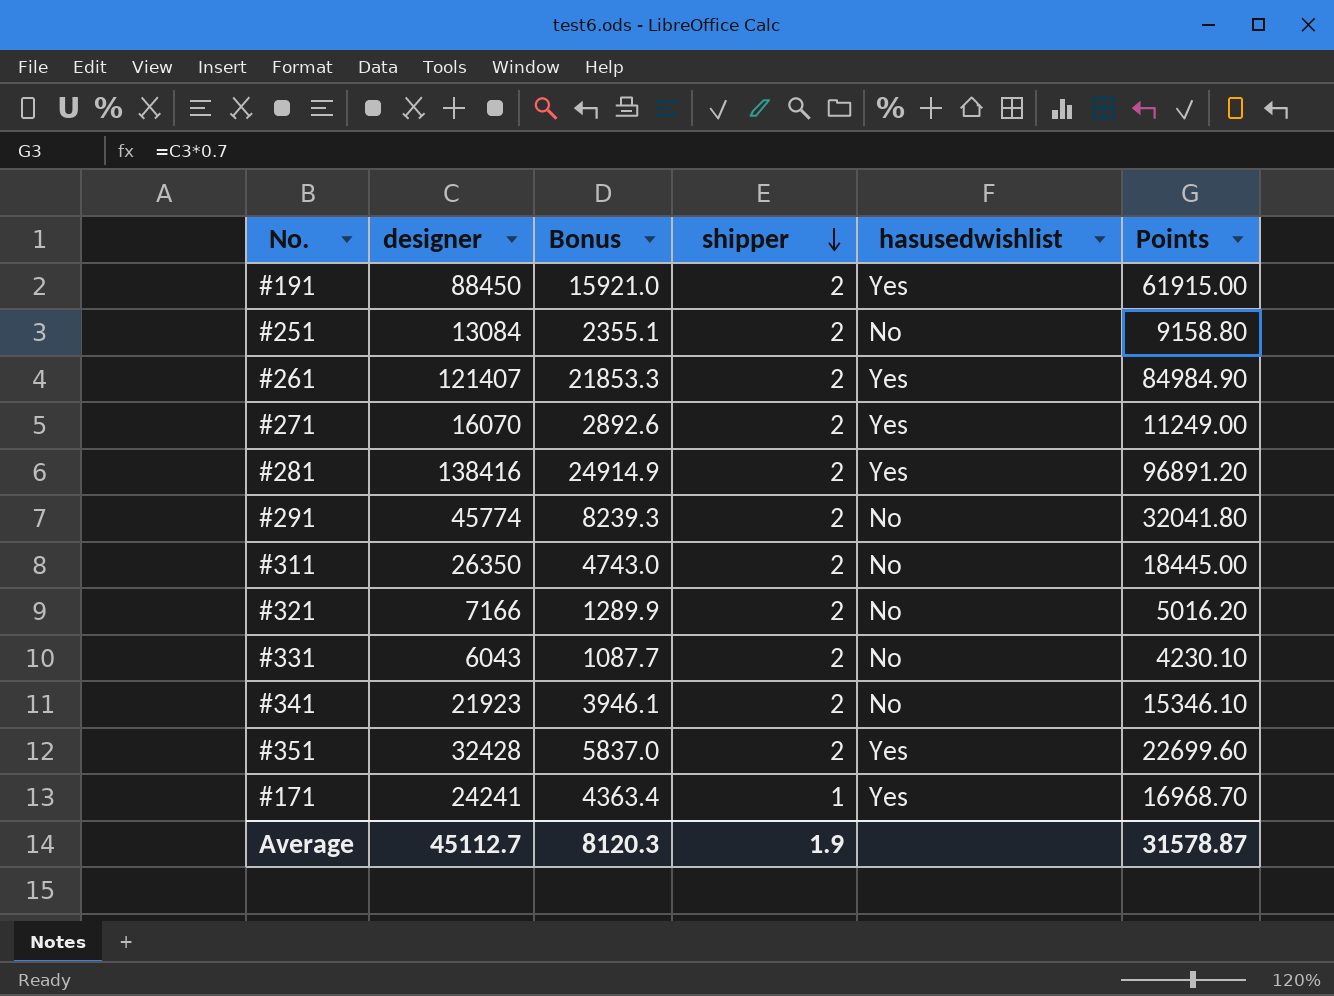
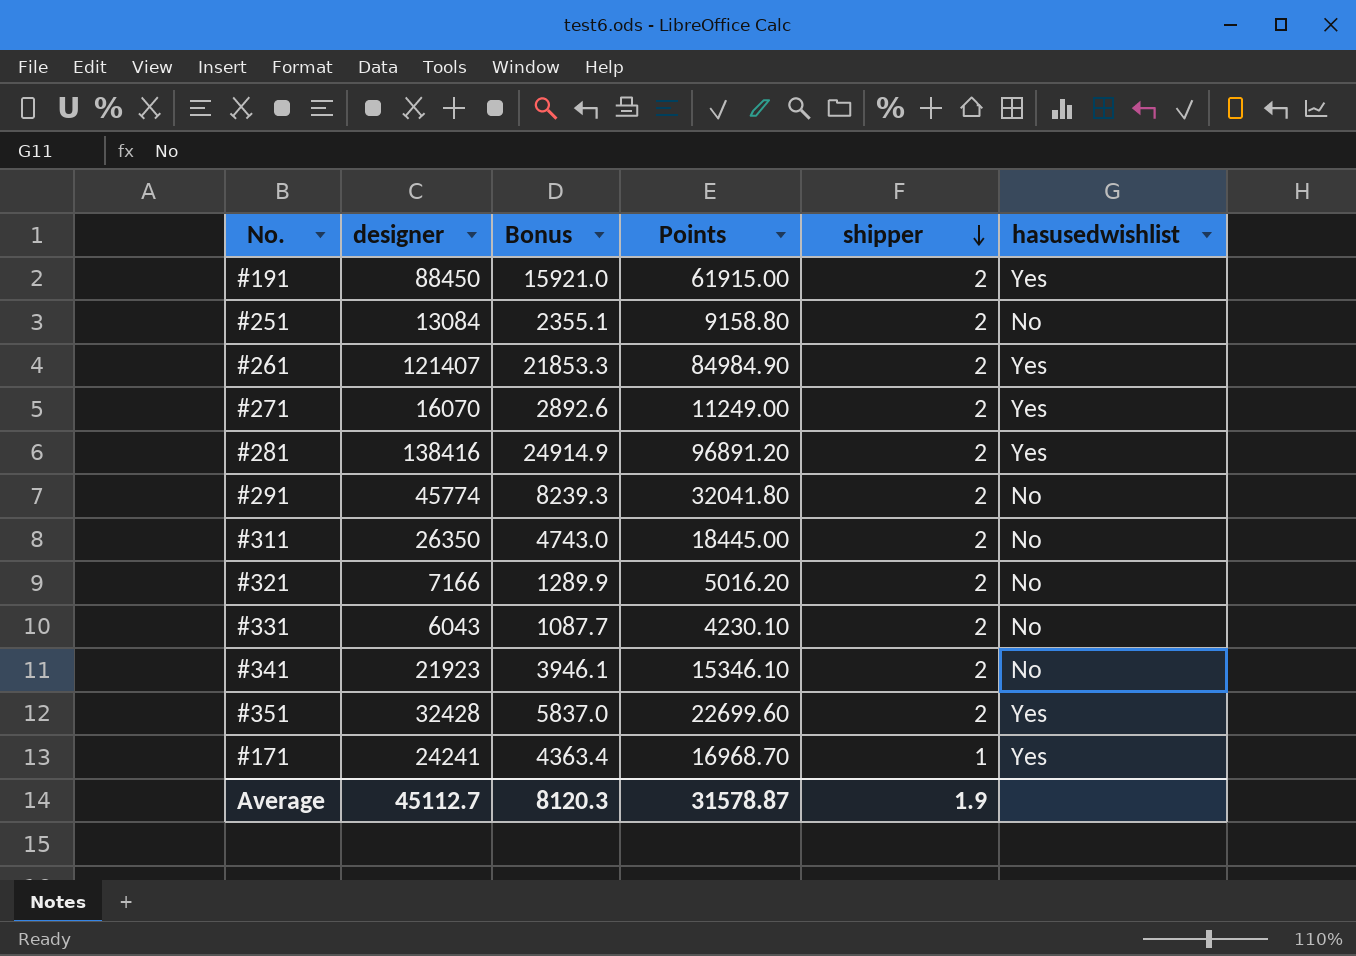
column Points | position: 6 -> 4

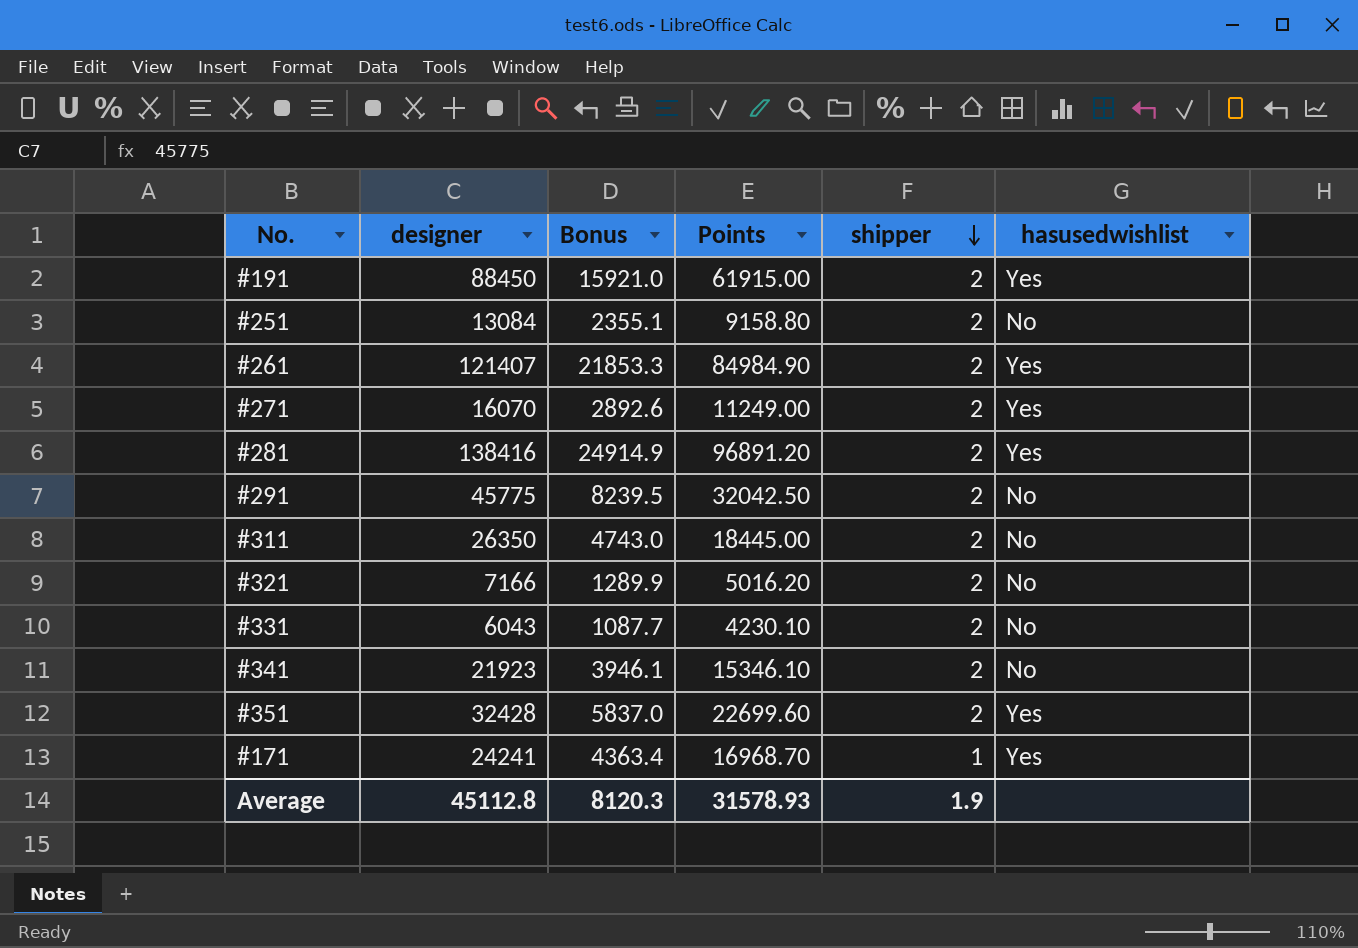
#291 | designer: 45774 -> 45775
#291 | Bonus: 8239.3 -> 8239.5
#291 | Points: 32041.80 -> 32042.50
Average | designer: 45112.7 -> 45112.8
Average | Points: 31578.87 -> 31578.93

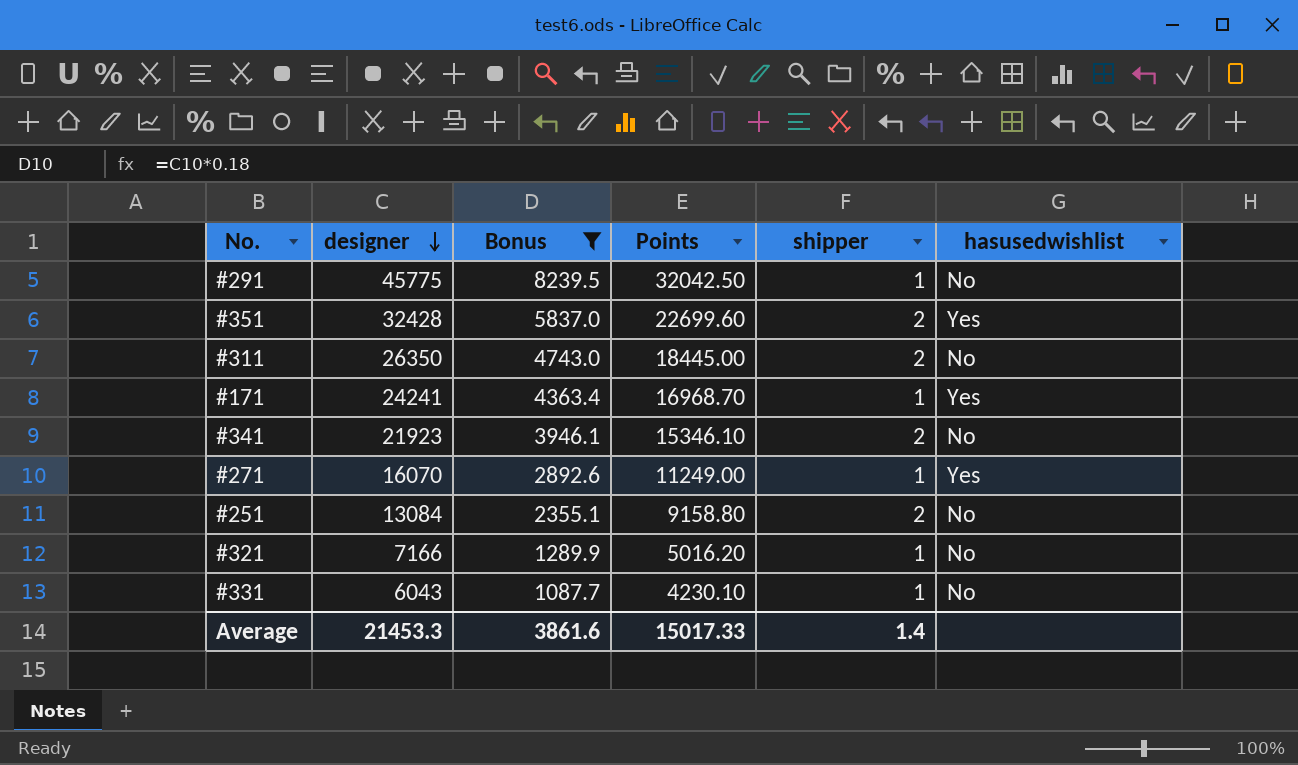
filter: none -> Bonus <= 8239.5
row order: shipper descending -> designer descending
#291 | shipper: 2 -> 1
#271 | shipper: 2 -> 1
#321 | shipper: 2 -> 1
#331 | shipper: 2 -> 1
Average | designer: 45112.8 -> 21453.3
Average | Bonus: 8120.3 -> 3861.6
Average | Points: 31578.93 -> 15017.33
Average | shipper: 1.9 -> 1.4

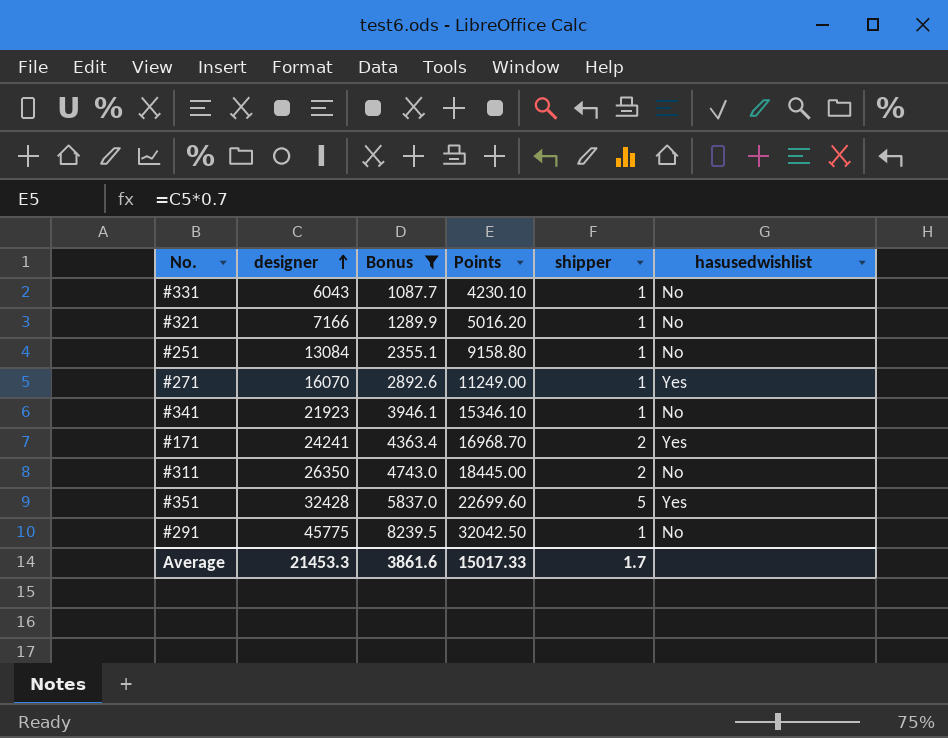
row order: designer descending -> designer ascending
#251 | shipper: 2 -> 1
#341 | shipper: 2 -> 1
#171 | shipper: 1 -> 2
#351 | shipper: 2 -> 5
Average | shipper: 1.4 -> 1.7

